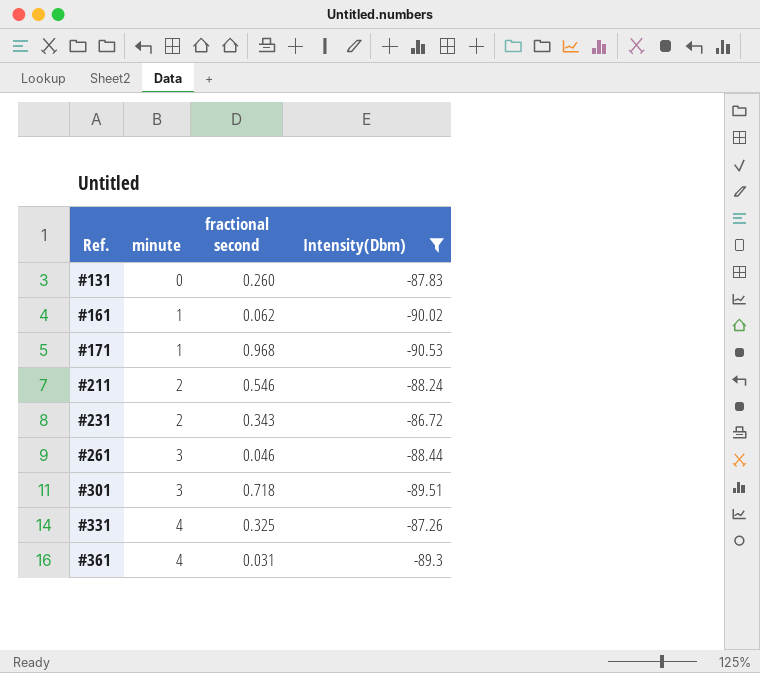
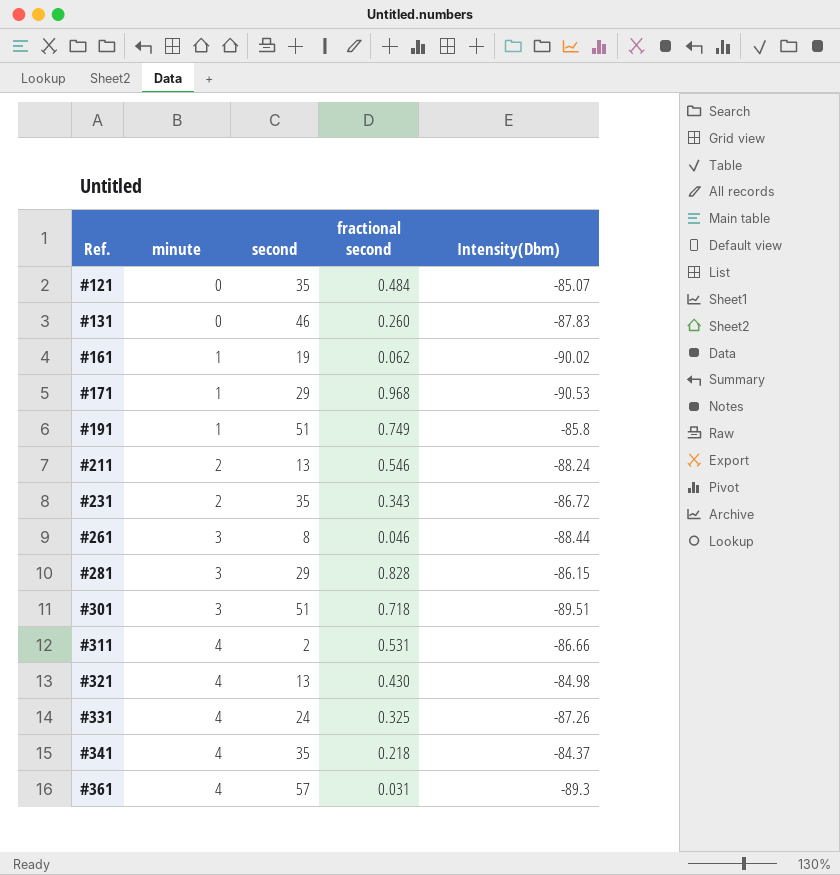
filter: Intensity(Dbm) <= -86.72 -> none
column second | position: none -> 3

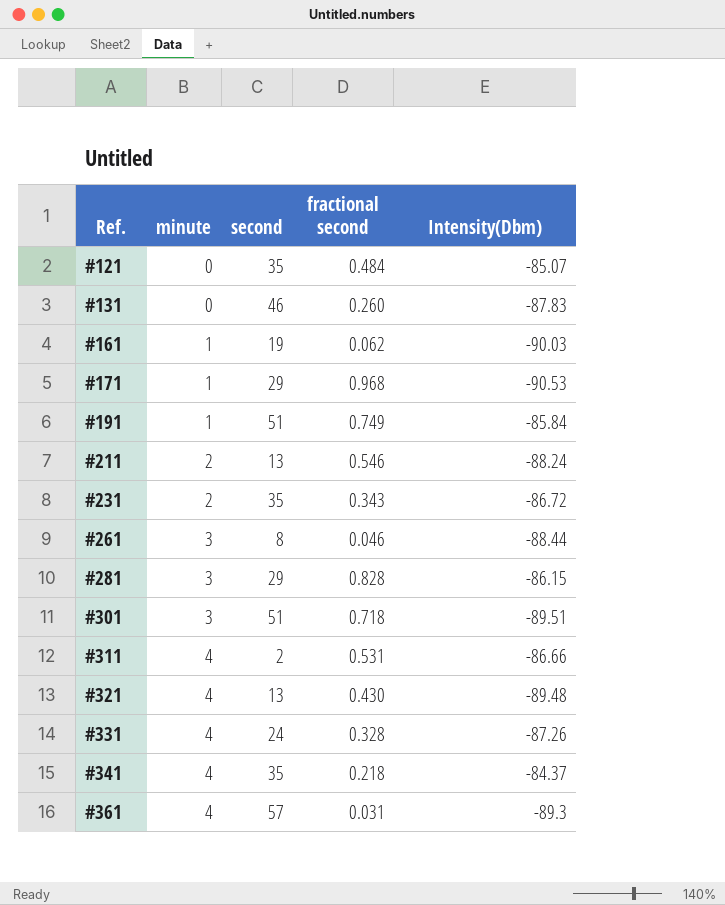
#161 | Intensity(Dbm): -90.02 -> -90.03
#191 | Intensity(Dbm): -85.8 -> -85.84
#321 | Intensity(Dbm): -84.98 -> -89.48
#331 | fractional second: 0.325 -> 0.328

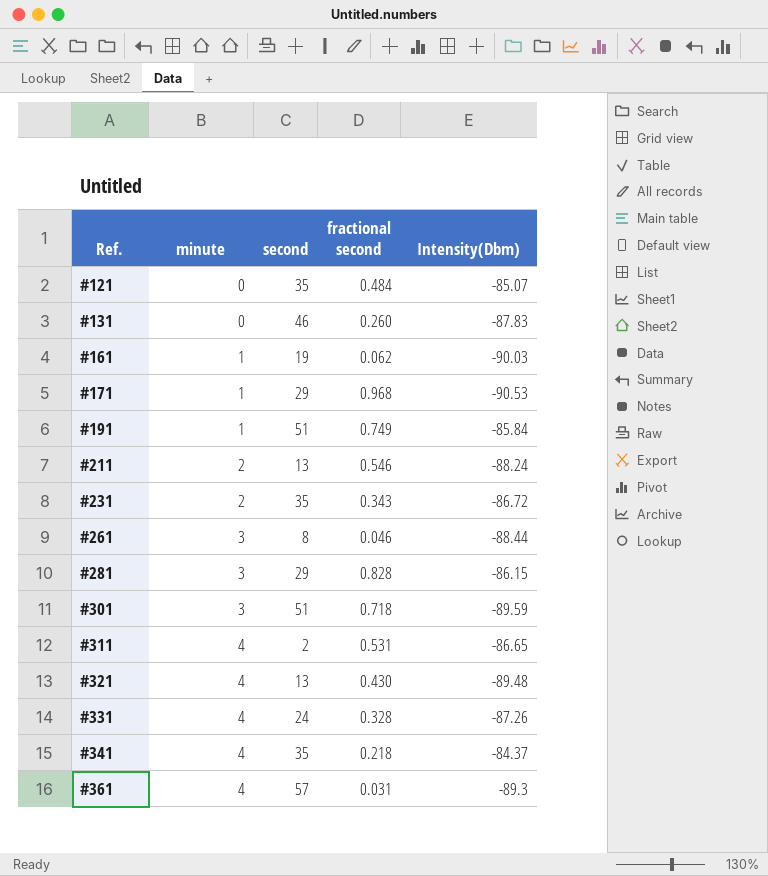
#301 | Intensity(Dbm): -89.51 -> -89.59
#311 | Intensity(Dbm): -86.66 -> -86.65

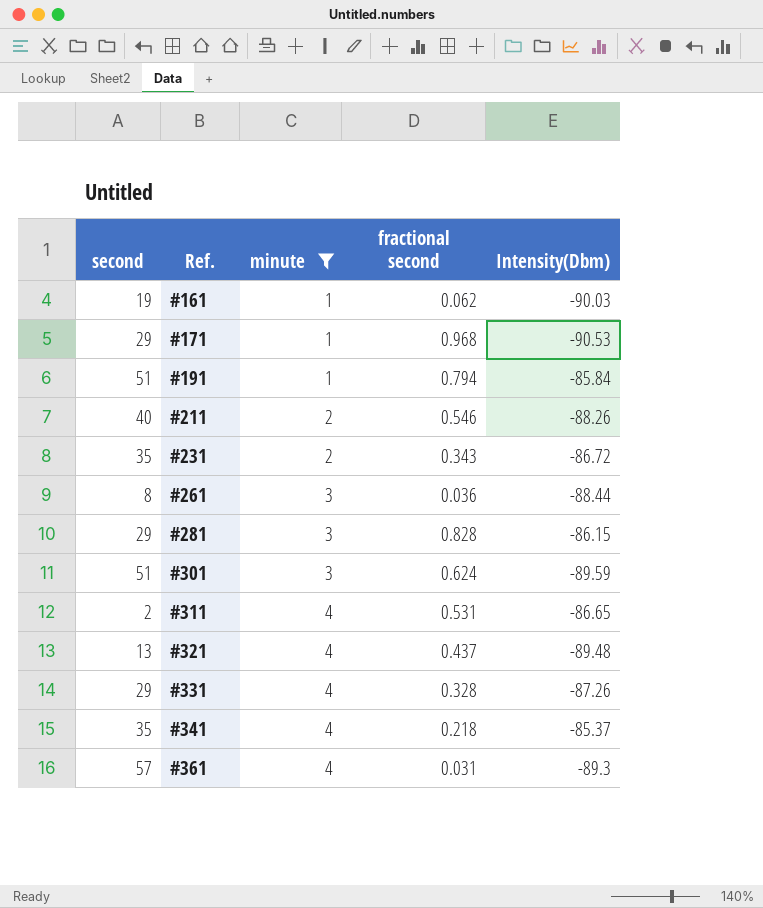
filter: none -> minute != 0
column second | position: 3 -> 1
#191 | fractional second: 0.749 -> 0.794
#211 | second: 13 -> 40
#211 | Intensity(Dbm): -88.24 -> -88.26
#261 | fractional second: 0.046 -> 0.036
#301 | fractional second: 0.718 -> 0.624
#321 | fractional second: 0.430 -> 0.437
#331 | second: 24 -> 29
#341 | Intensity(Dbm): -84.37 -> -85.37

